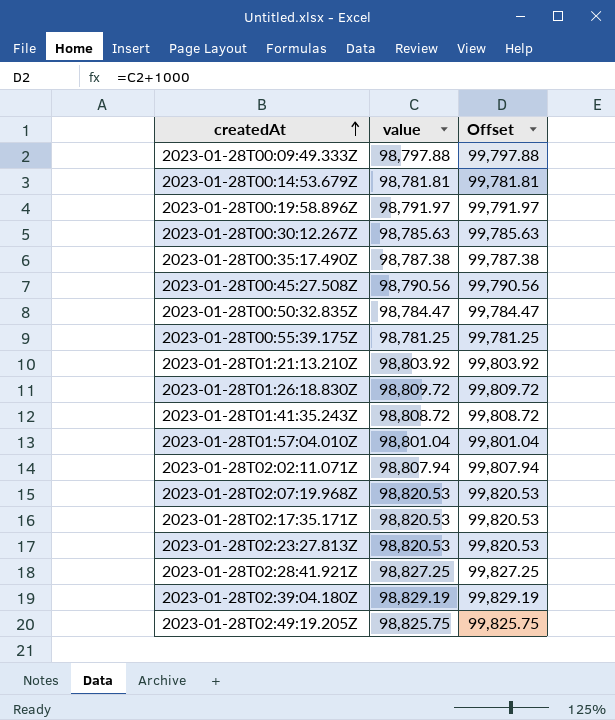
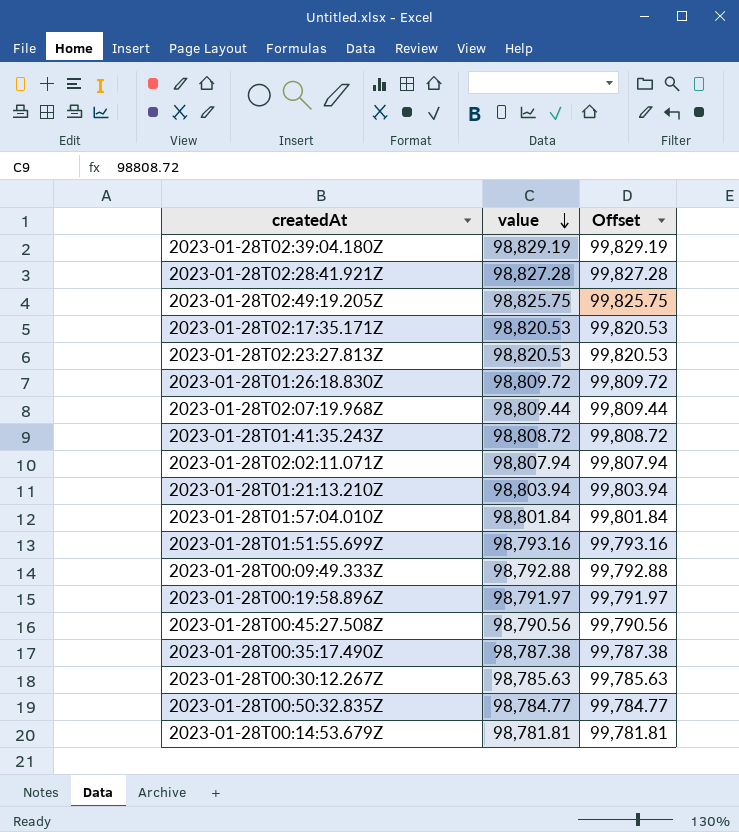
row order: createdAt ascending -> value descending
row 2023-01-28T00:55:39.175Z: 98,781.25 | 99,781.25 -> none
2023-01-28T02:28:41.921Z | value: 98,827.25 -> 98,827.28
2023-01-28T02:28:41.921Z | Offset: 99,827.25 -> 99,827.28
2023-01-28T02:07:19.968Z | value: 98,820.53 -> 98,809.44
2023-01-28T02:07:19.968Z | Offset: 99,820.53 -> 99,809.44
2023-01-28T01:21:13.210Z | value: 98,803.92 -> 98,803.94
2023-01-28T01:21:13.210Z | Offset: 99,803.92 -> 99,803.94
2023-01-28T01:57:04.010Z | value: 98,801.04 -> 98,801.84
2023-01-28T01:57:04.010Z | Offset: 99,801.04 -> 99,801.84
row 2023-01-28T01:51:55.699Z: none -> 98,793.16 | 99,793.16
2023-01-28T00:09:49.333Z | value: 98,797.88 -> 98,792.88
2023-01-28T00:09:49.333Z | Offset: 99,797.88 -> 99,792.88
2023-01-28T00:50:32.835Z | value: 98,784.47 -> 98,784.77
2023-01-28T00:50:32.835Z | Offset: 99,784.47 -> 99,784.77

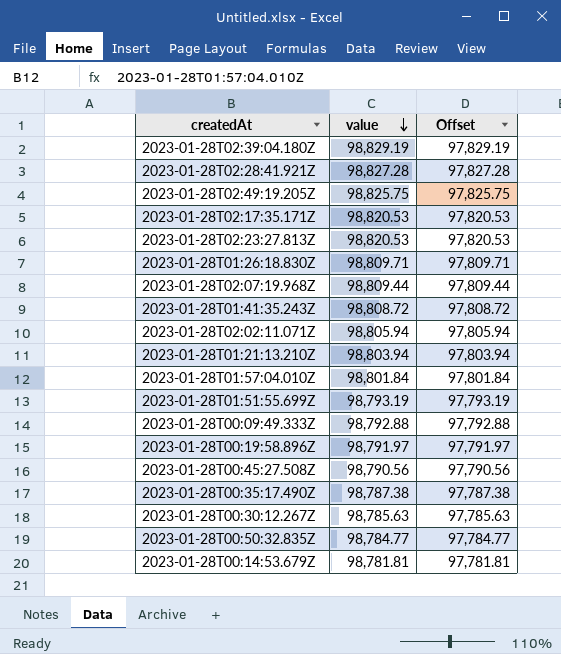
column Offset | formula: [value] + 1000 -> [value] - 1000
2023-01-28T01:26:18.830Z | value: 98,809.72 -> 98,809.71
2023-01-28T02:02:11.071Z | value: 98,807.94 -> 98,805.94
2023-01-28T01:51:55.699Z | value: 98,793.16 -> 98,793.19

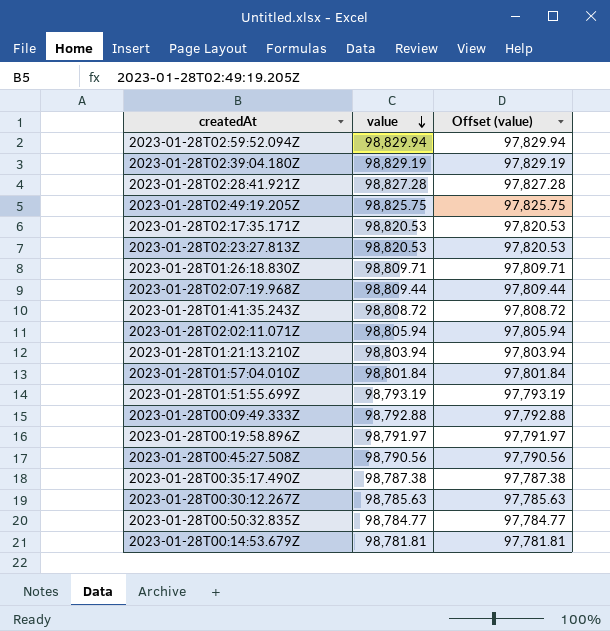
column name: Offset -> Offset (value)
row 2023-01-28T02:59:52.094Z: none -> 98,829.94 | 97,829.94

